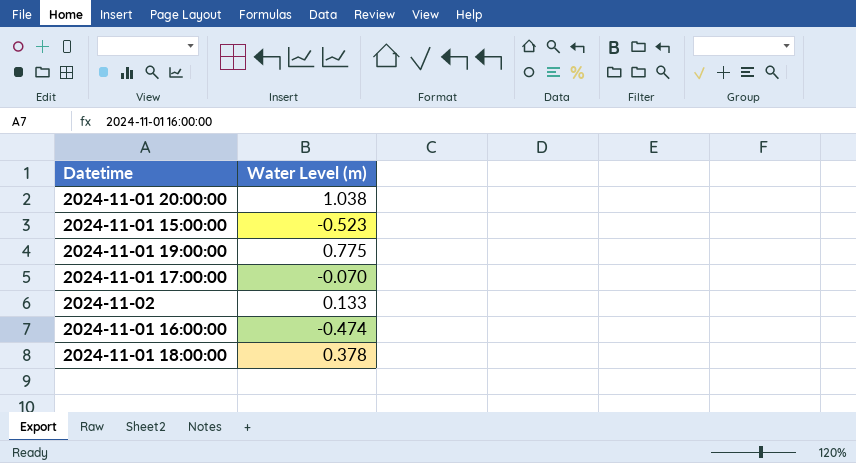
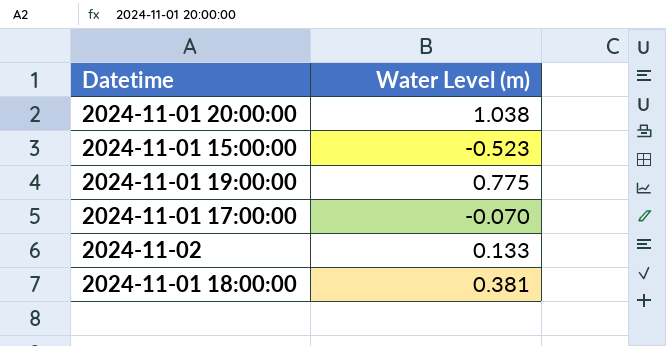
row 2024-11-01 16:00:00: -0.474 -> none
2024-11-01 18:00:00 | Water Level (m): 0.378 -> 0.381

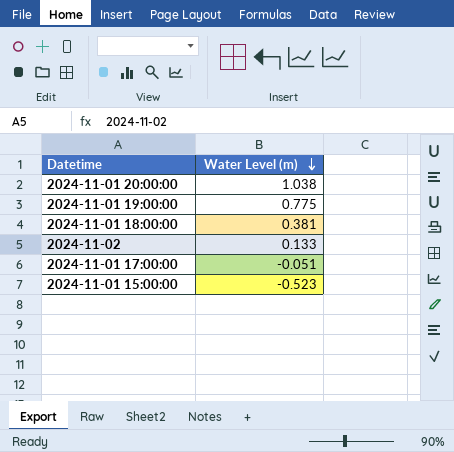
row order: none -> Water Level (m) descending
2024-11-01 17:00:00 | Water Level (m): -0.070 -> -0.051

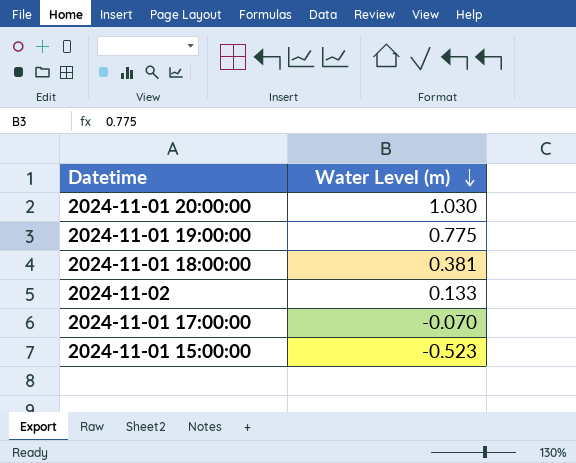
2024-11-01 20:00:00 | Water Level (m): 1.038 -> 1.030
2024-11-01 17:00:00 | Water Level (m): -0.051 -> -0.070

